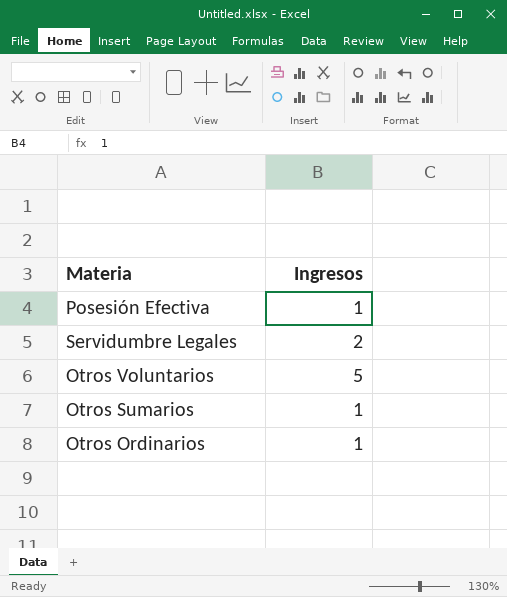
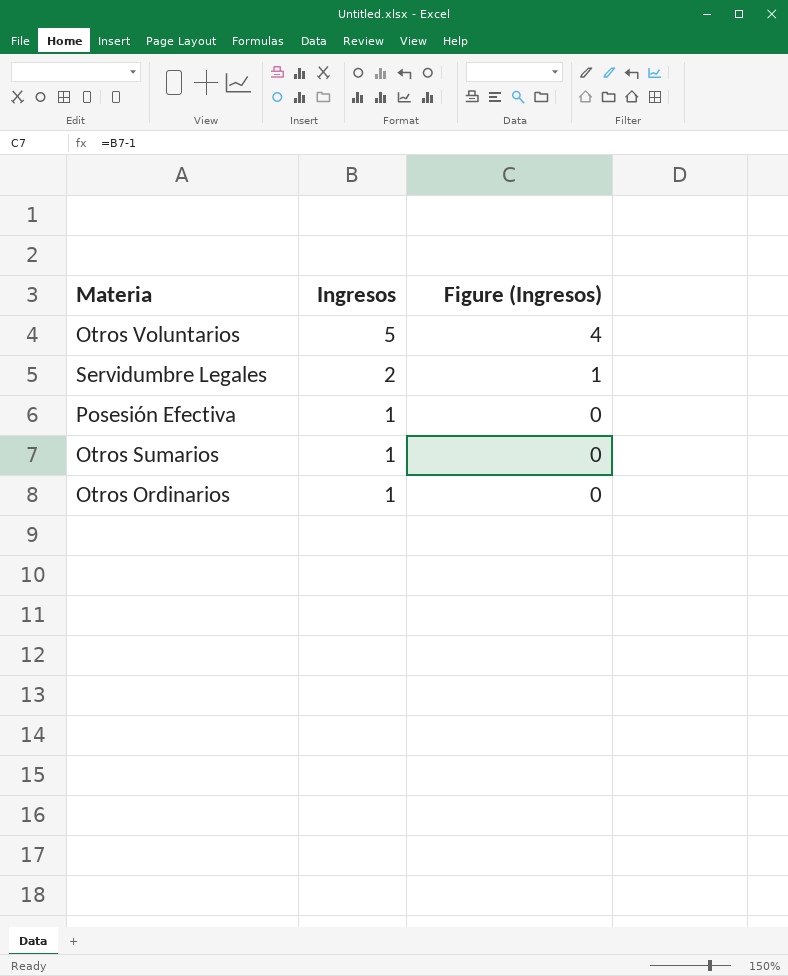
row order: none -> Ingresos descending
column Figure (Ingresos) | formula: none -> [Ingresos] - 1

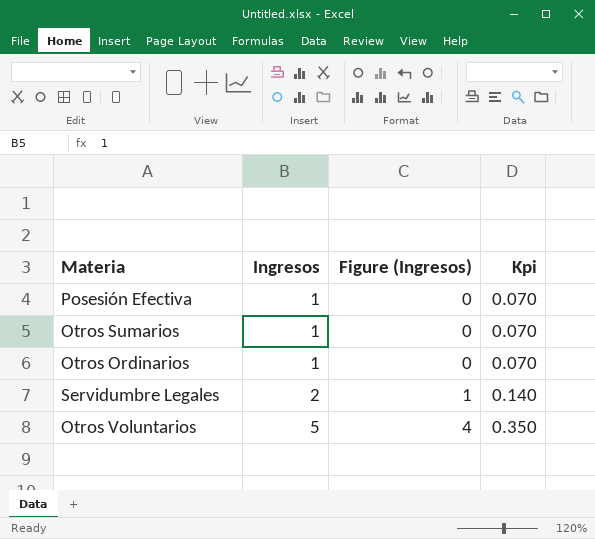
row order: Ingresos descending -> Ingresos ascending
column Kpi | formula: none -> [Ingresos] * 0.07

